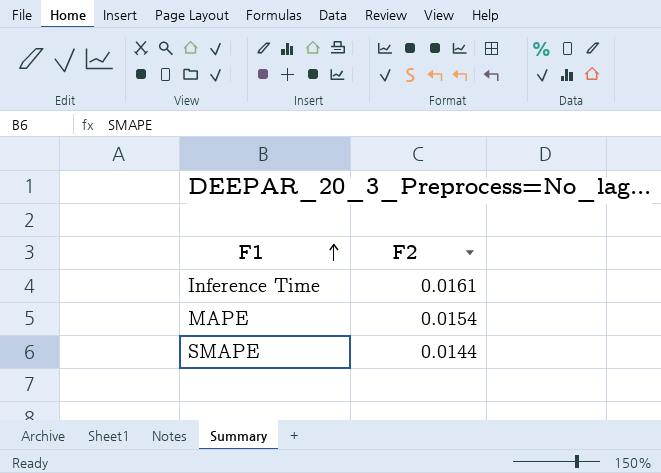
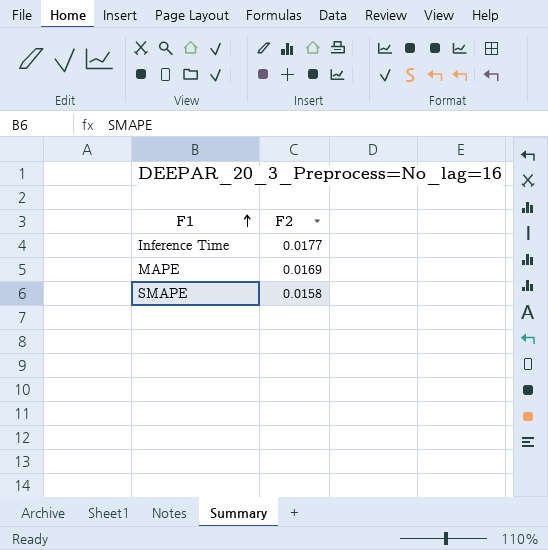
Inference Time | F2: 0.0161 -> 0.0177
MAPE | F2: 0.0154 -> 0.0169
SMAPE | F2: 0.0144 -> 0.0158

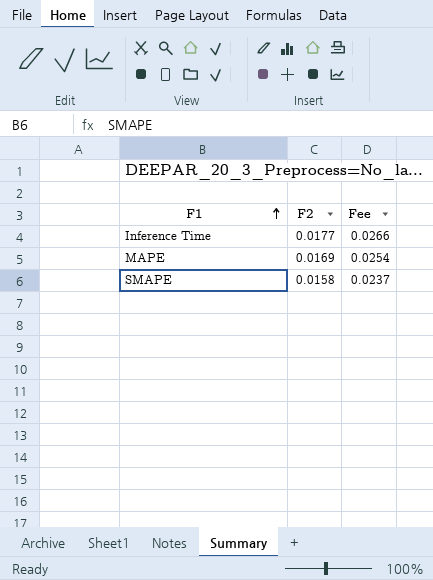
column Fee | formula: none -> [F2] * 1.5

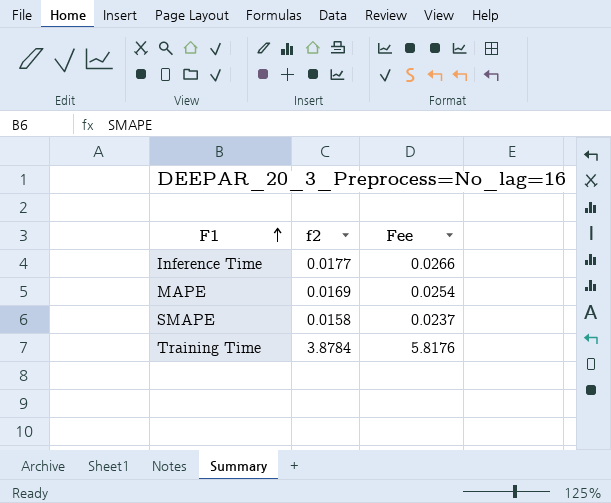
column name: F2 -> f2
row Training Time: none -> 3.8784 | 5.8176

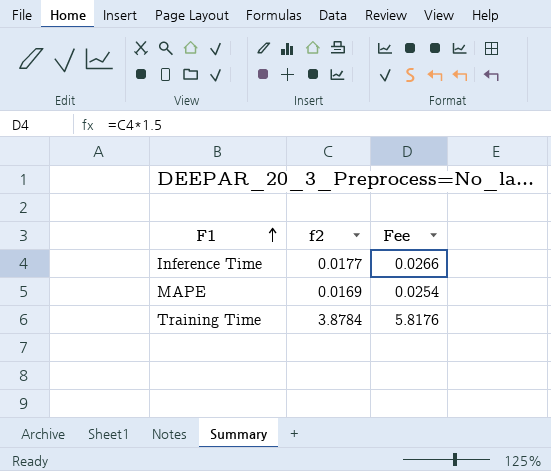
row SMAPE: 0.0158 | 0.0237 -> none

